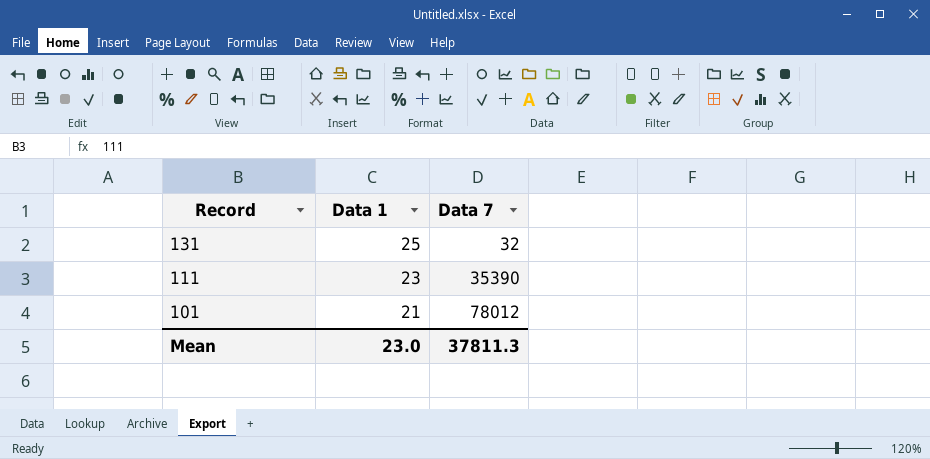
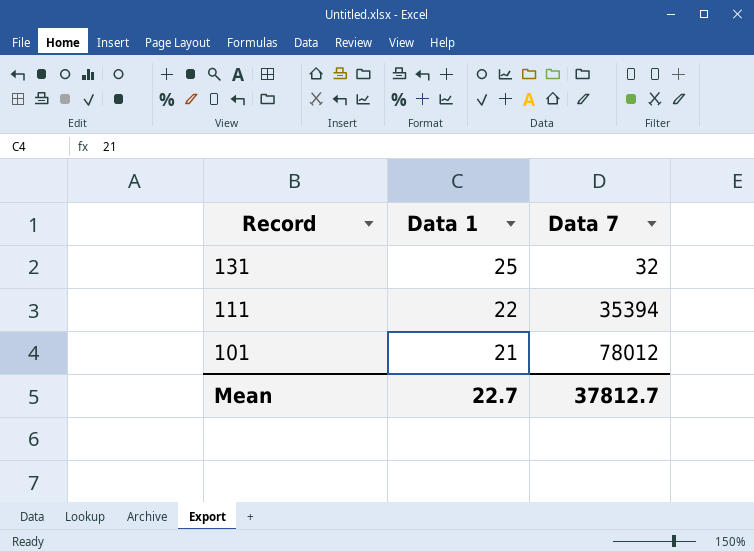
111 | Data 1: 23 -> 22
111 | Data 7: 35390 -> 35394
Mean | Data 1: 23.0 -> 22.7
Mean | Data 7: 37811.3 -> 37812.7

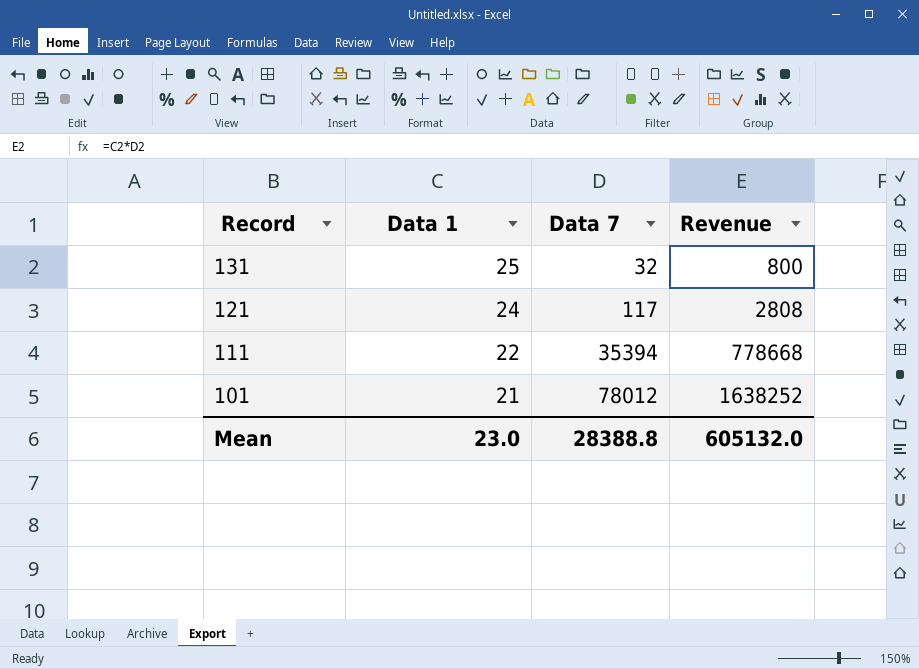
column Revenue | formula: none -> [Data 1] * [Data 7]
row 121: none -> 24 | 117 | 2808
Mean | Data 1: 22.7 -> 23.0
Mean | Data 7: 37812.7 -> 28388.8

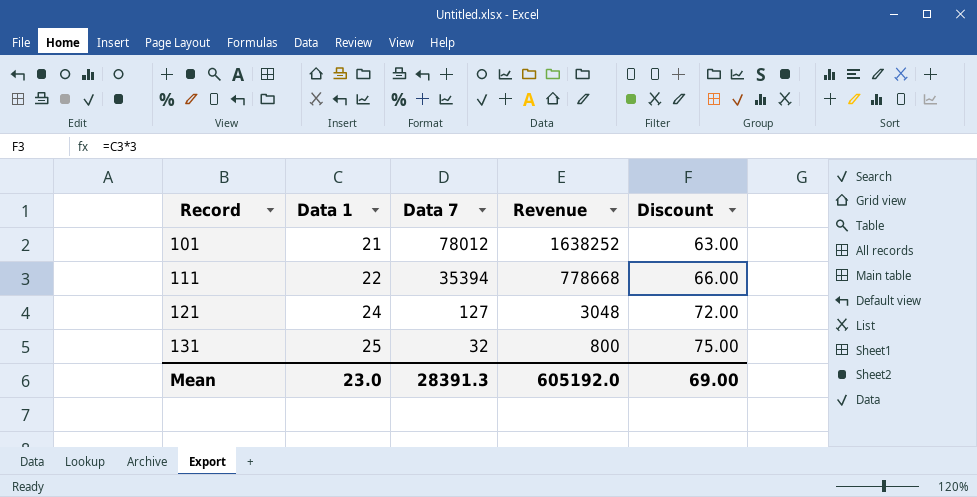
row order: Record descending -> Record ascending
column Discount | formula: none -> [Data 1] * 3
121 | Data 7: 117 -> 127
121 | Revenue: 2808 -> 3048
Mean | Data 7: 28388.8 -> 28391.3
Mean | Revenue: 605132.0 -> 605192.0

